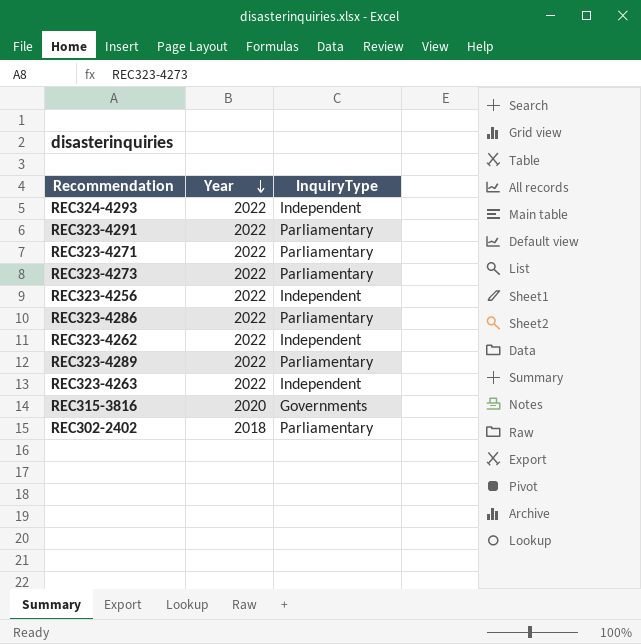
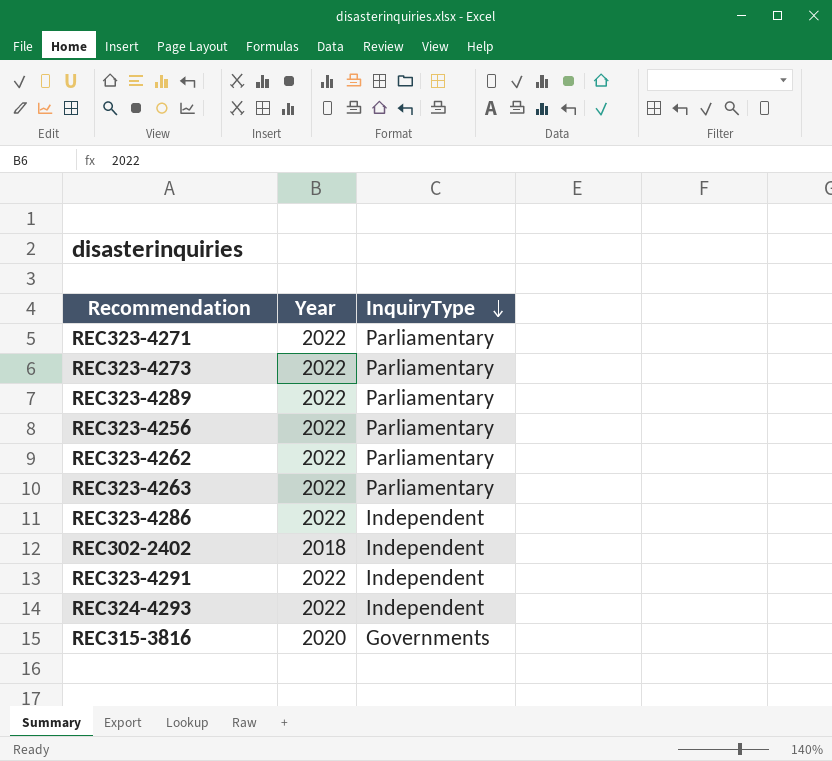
row order: Year descending -> InquiryType descending
REC323-4256 | InquiryType: Independent -> Parliamentary
REC323-4262 | InquiryType: Independent -> Parliamentary
REC323-4263 | InquiryType: Independent -> Parliamentary
REC323-4286 | InquiryType: Parliamentary -> Independent
REC302-2402 | InquiryType: Parliamentary -> Independent
REC323-4291 | InquiryType: Parliamentary -> Independent

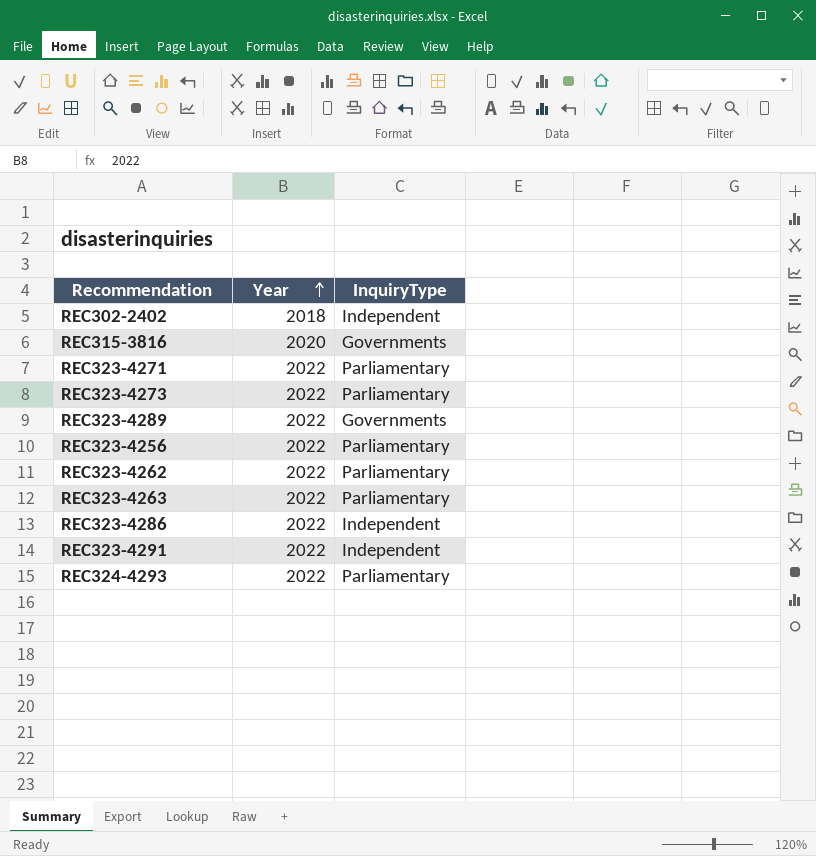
row order: InquiryType descending -> Year ascending
REC323-4289 | InquiryType: Parliamentary -> Governments
REC324-4293 | InquiryType: Independent -> Parliamentary

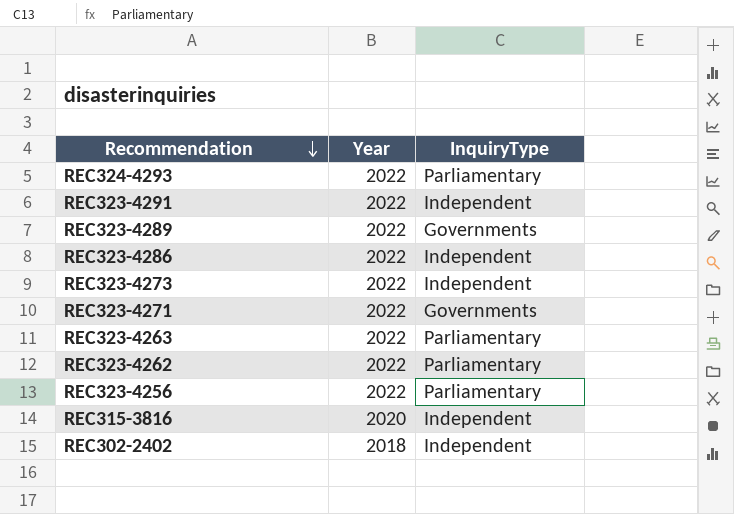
row order: Year ascending -> Recommendation descending
REC323-4273 | InquiryType: Parliamentary -> Independent
REC323-4271 | InquiryType: Parliamentary -> Governments
REC315-3816 | InquiryType: Governments -> Independent

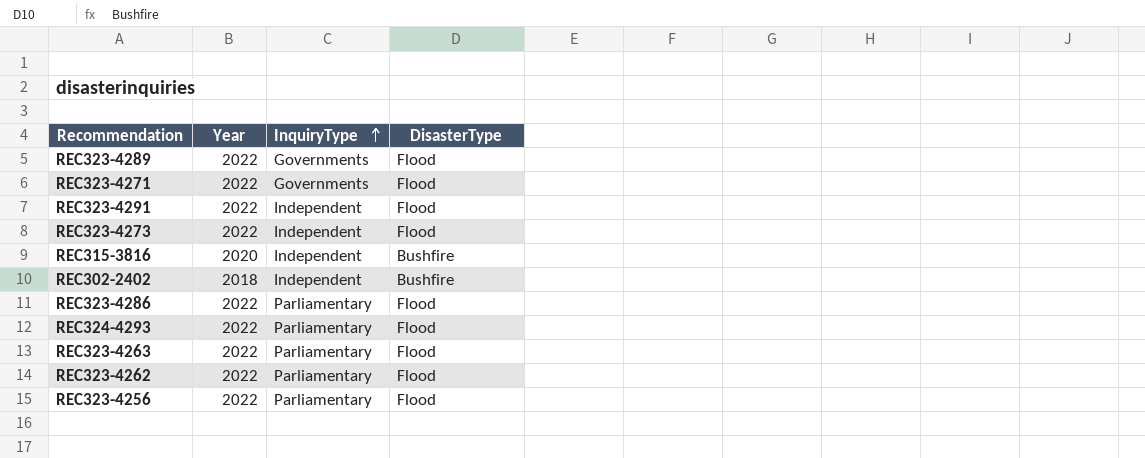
row order: Recommendation descending -> InquiryType ascending
column DisasterType | position: none -> 4
REC323-4286 | InquiryType: Independent -> Parliamentary

